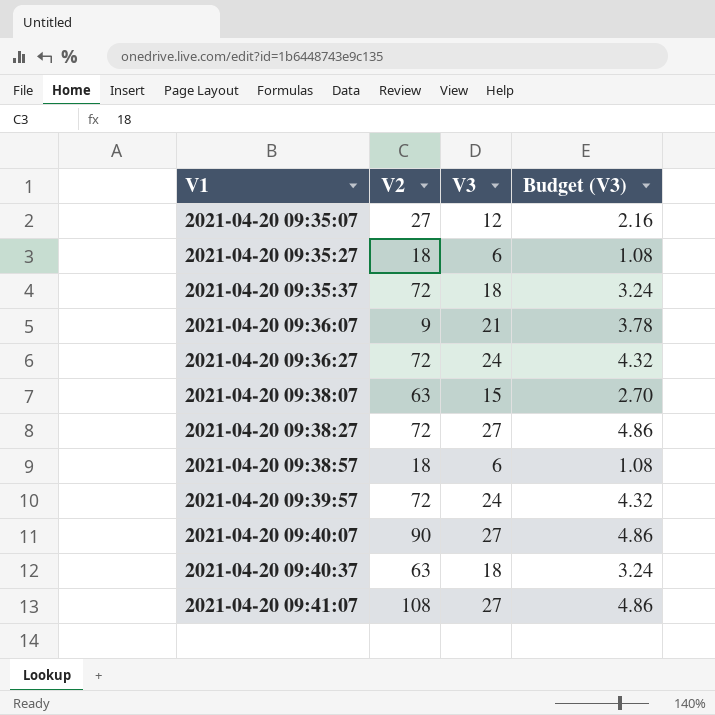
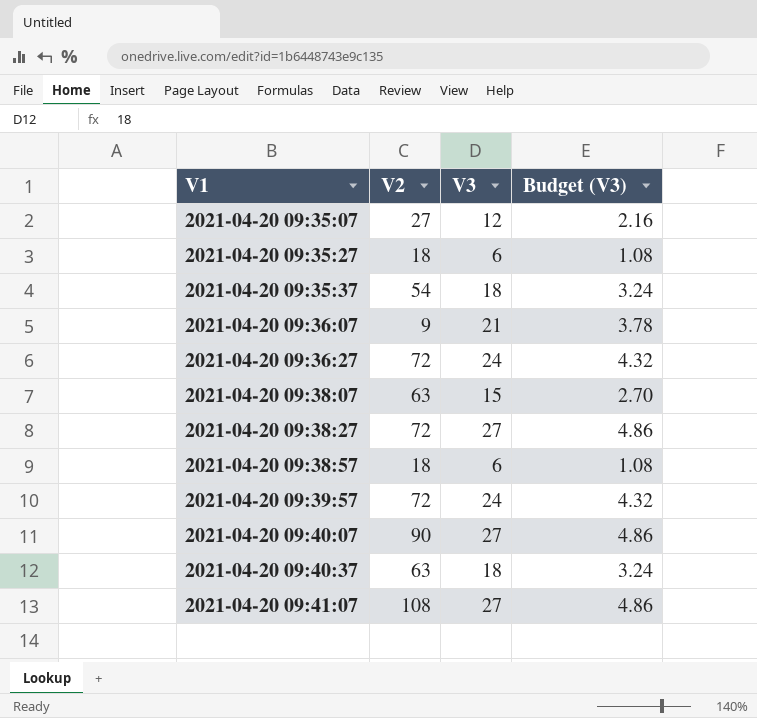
2021-04-20 09:35:37 | V2: 72 -> 54

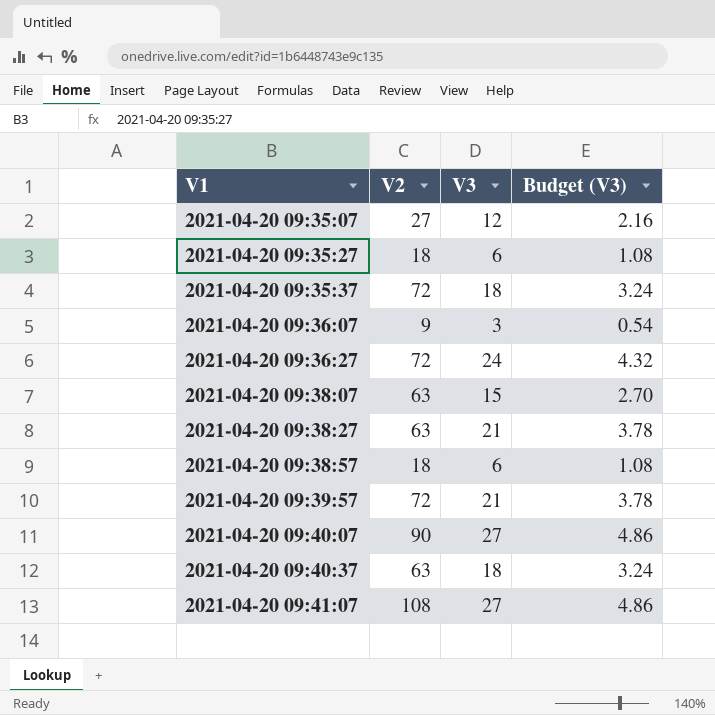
2021-04-20 09:35:37 | V2: 54 -> 72
2021-04-20 09:36:07 | V3: 21 -> 3
2021-04-20 09:36:07 | Budget (V3): 3.78 -> 0.54
2021-04-20 09:38:27 | V2: 72 -> 63
2021-04-20 09:38:27 | V3: 27 -> 21
2021-04-20 09:38:27 | Budget (V3): 4.86 -> 3.78
2021-04-20 09:39:57 | V3: 24 -> 21
2021-04-20 09:39:57 | Budget (V3): 4.32 -> 3.78

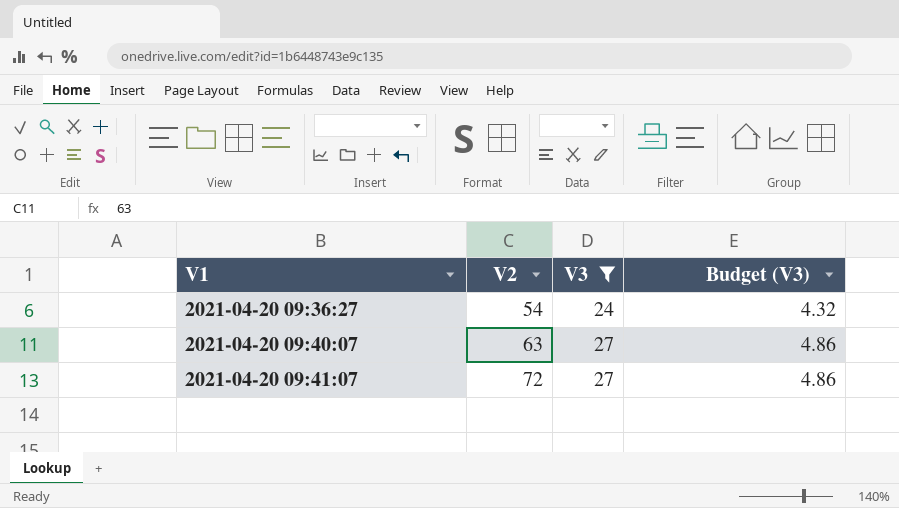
filter: none -> V3 >= 24
2021-04-20 09:36:27 | V2: 72 -> 54
2021-04-20 09:40:07 | V2: 90 -> 63
2021-04-20 09:41:07 | V2: 108 -> 72

